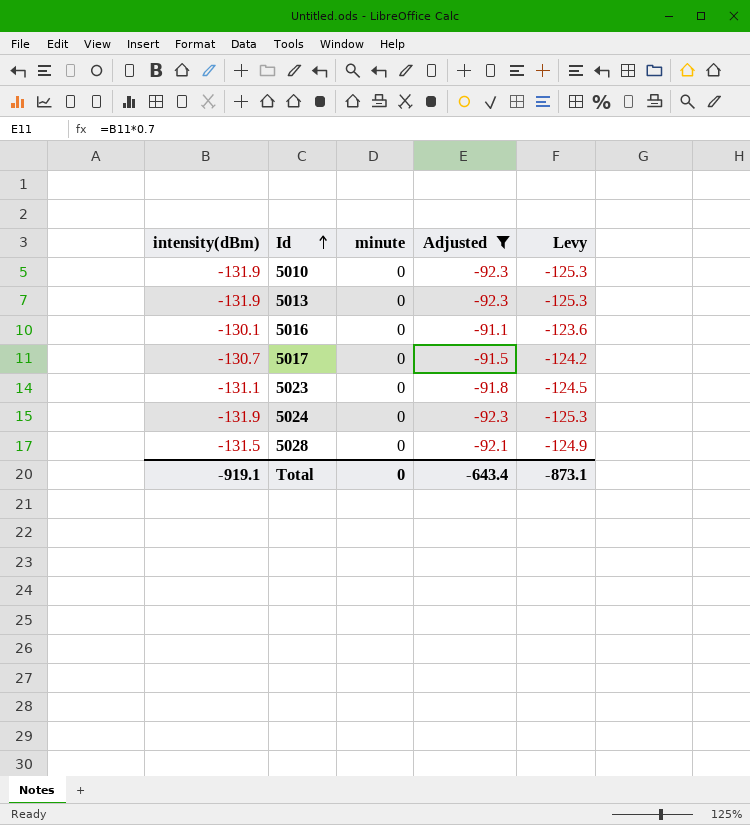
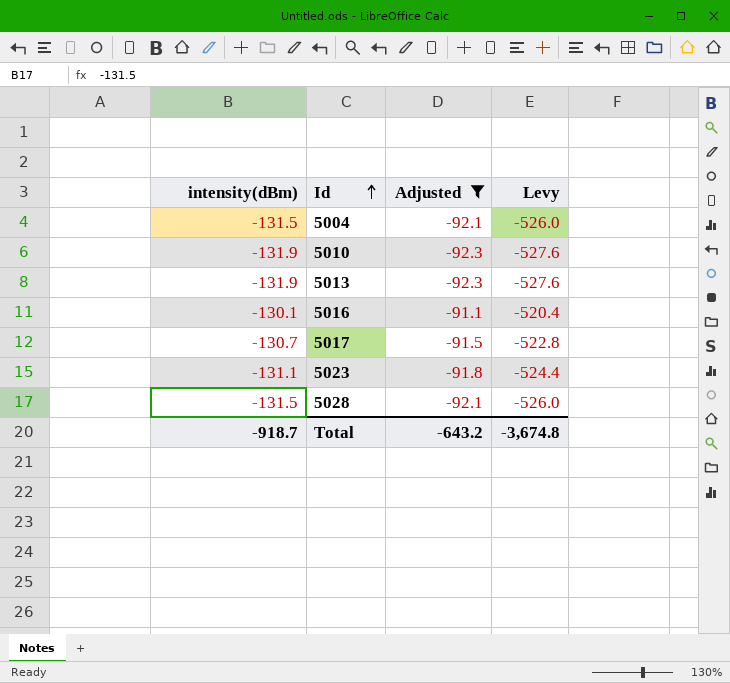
column minute | position: 3 -> none
column Levy | formula: [intensity(dBm)] * 0.95 -> [intensity(dBm)] * 4
row 5024: -131.9 | 0 | -92.3 | -125.3 -> none
row 5004: none -> -131.5 | -92.1 | -526.0
Total | intensity(dBm): -919.1 -> -918.7
Total | Adjusted: -643.4 -> -643.2
Total | Levy: -873.1 -> -3,674.8

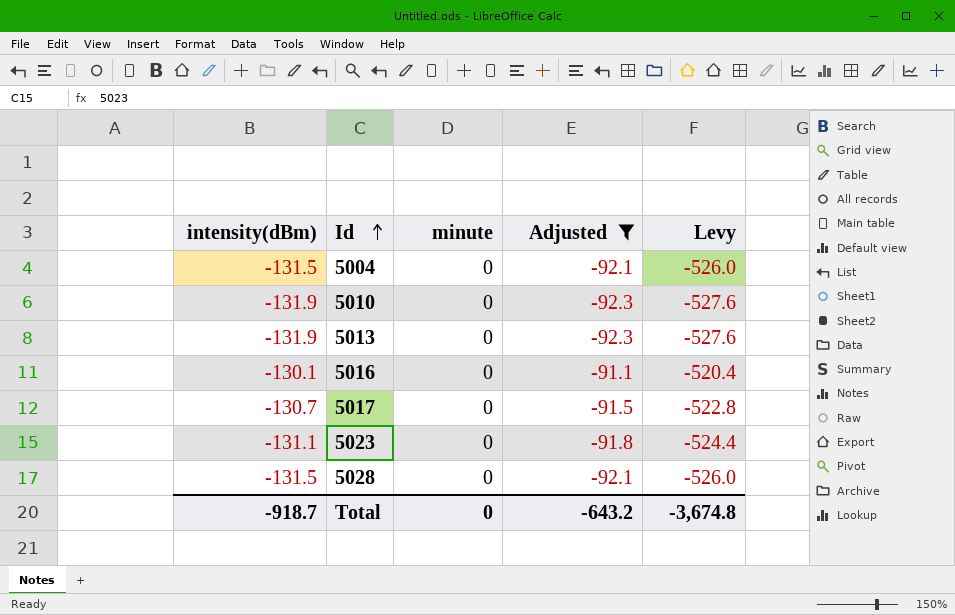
column minute | position: none -> 3

